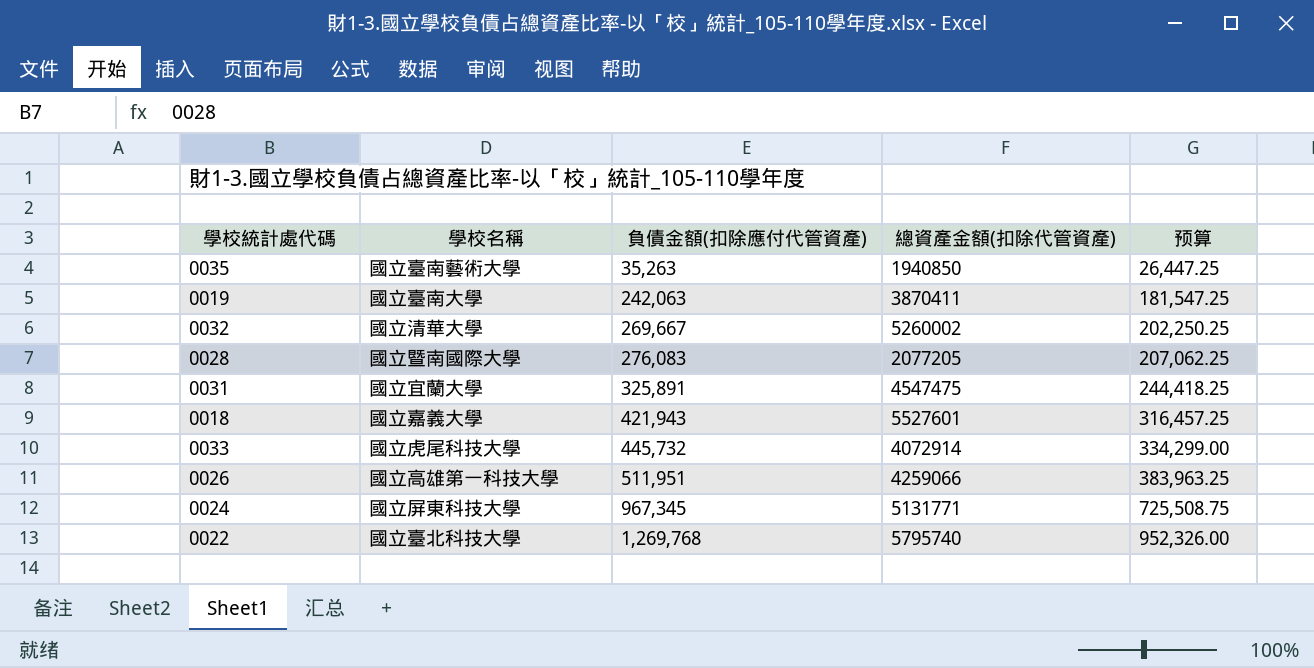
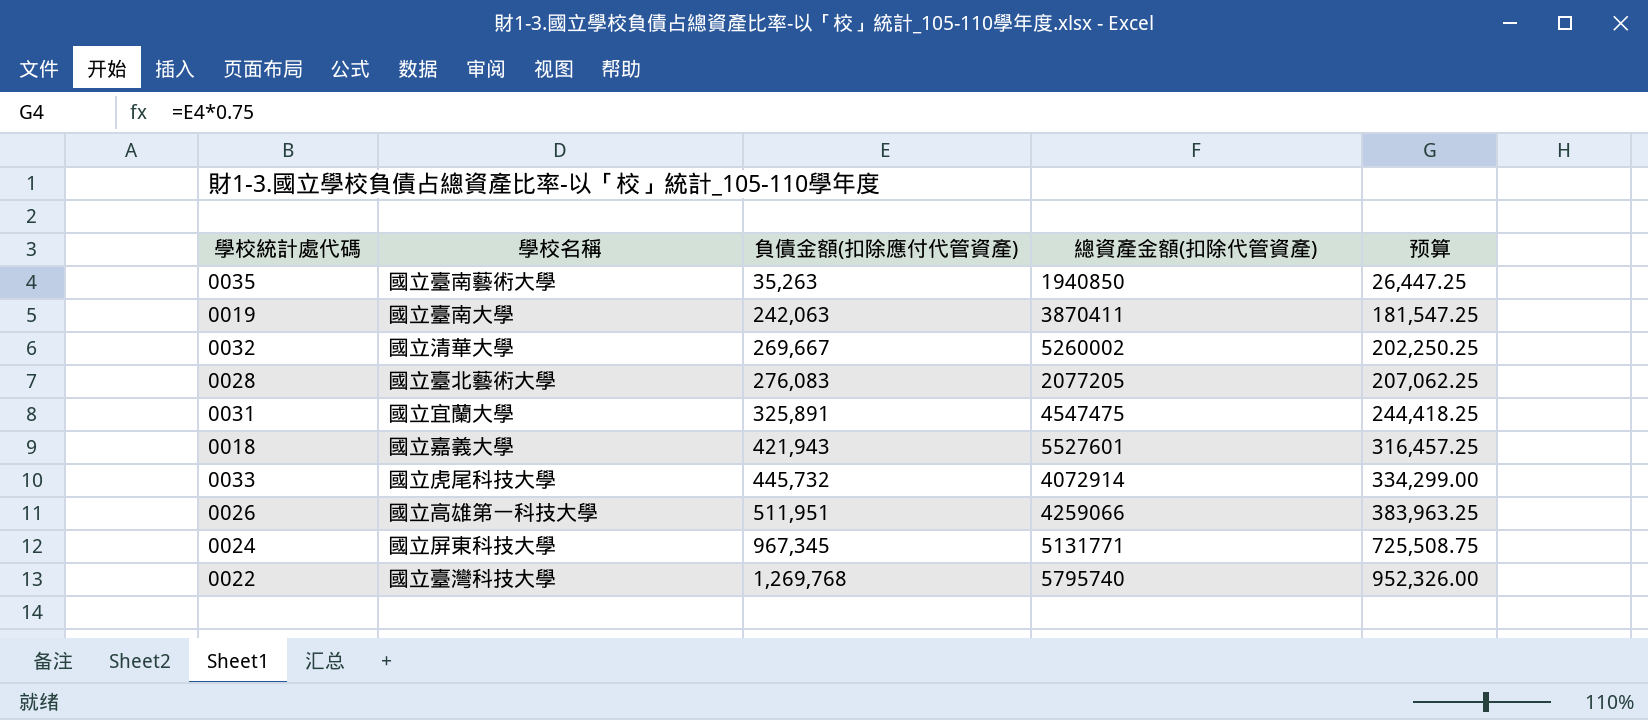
0028 | 學校名稱: 國立暨南國際大學 -> 國立臺北藝術大學
0022 | 學校名稱: 國立臺北科技大學 -> 國立臺灣科技大學

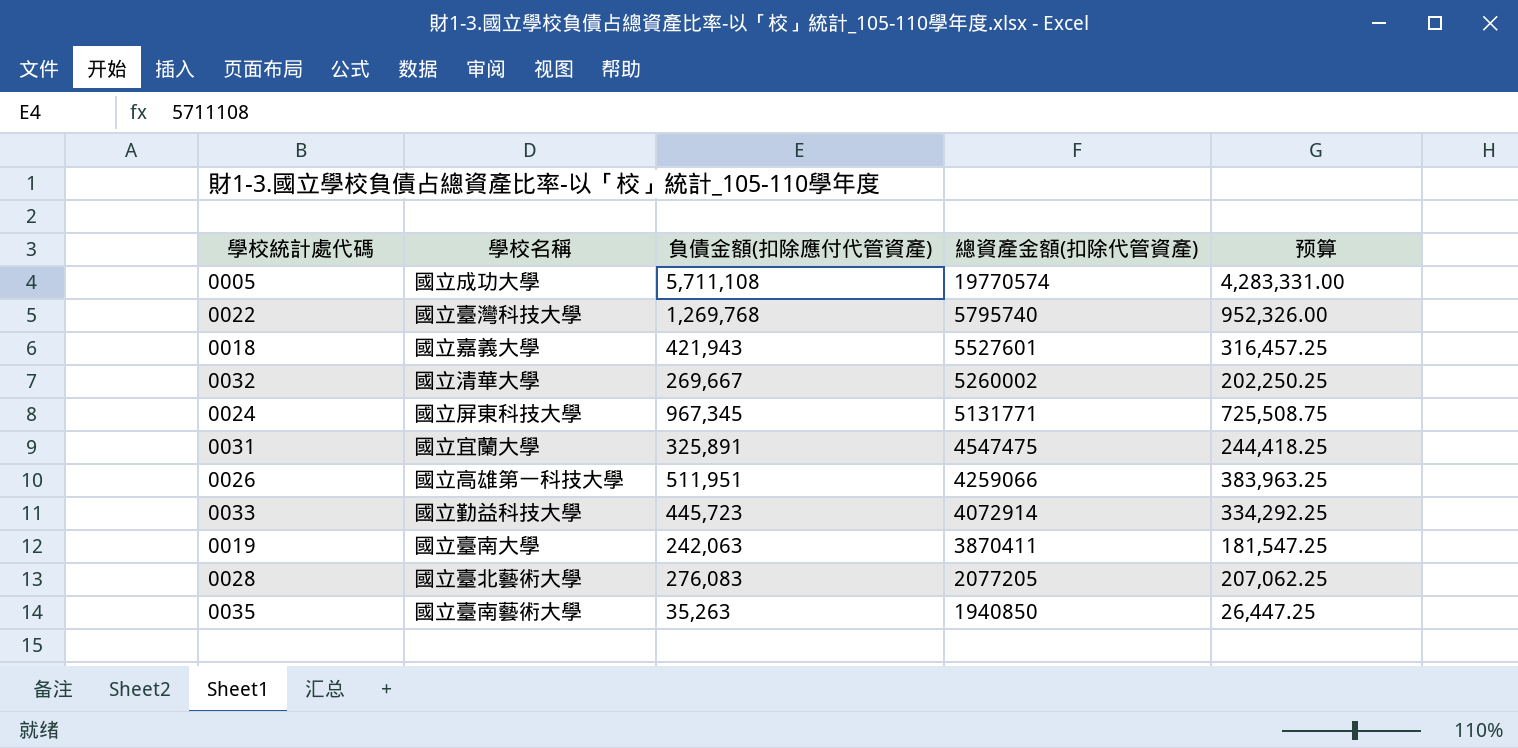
row order: 負債金額(扣除應付代管資產) ascending -> 總資產金額(扣除代管資產) descending
row 0005: none -> 國立成功大學 | 5,711,108 | 19770574 | 4,283,331.00
0033 | 學校名稱: 國立虎尾科技大學 -> 國立勤益科技大學
0033 | 負債金額(扣除應付代管資產): 445,732 -> 445,723
0033 | 预算: 334,299.00 -> 334,292.25

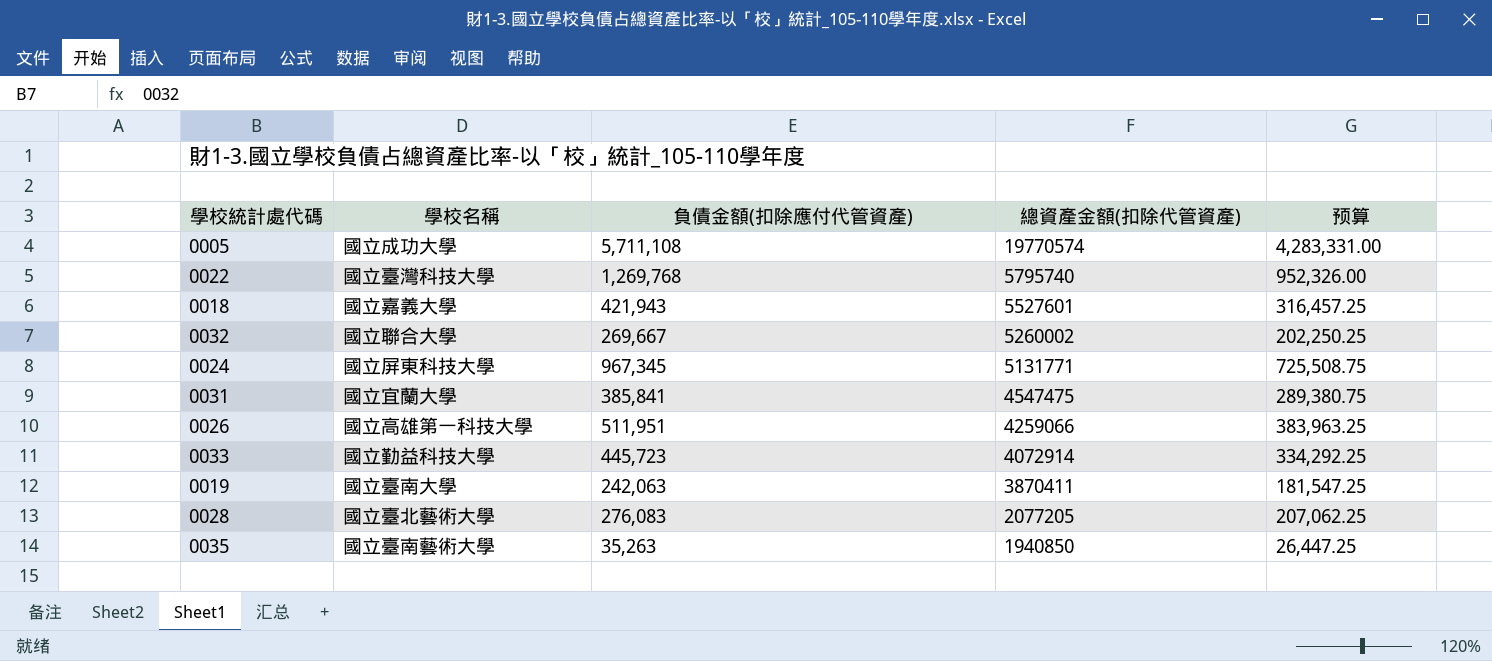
0032 | 學校名稱: 國立清華大學 -> 國立聯合大學
0031 | 負債金額(扣除應付代管資產): 325,891 -> 385,841
0031 | 预算: 244,418.25 -> 289,380.75

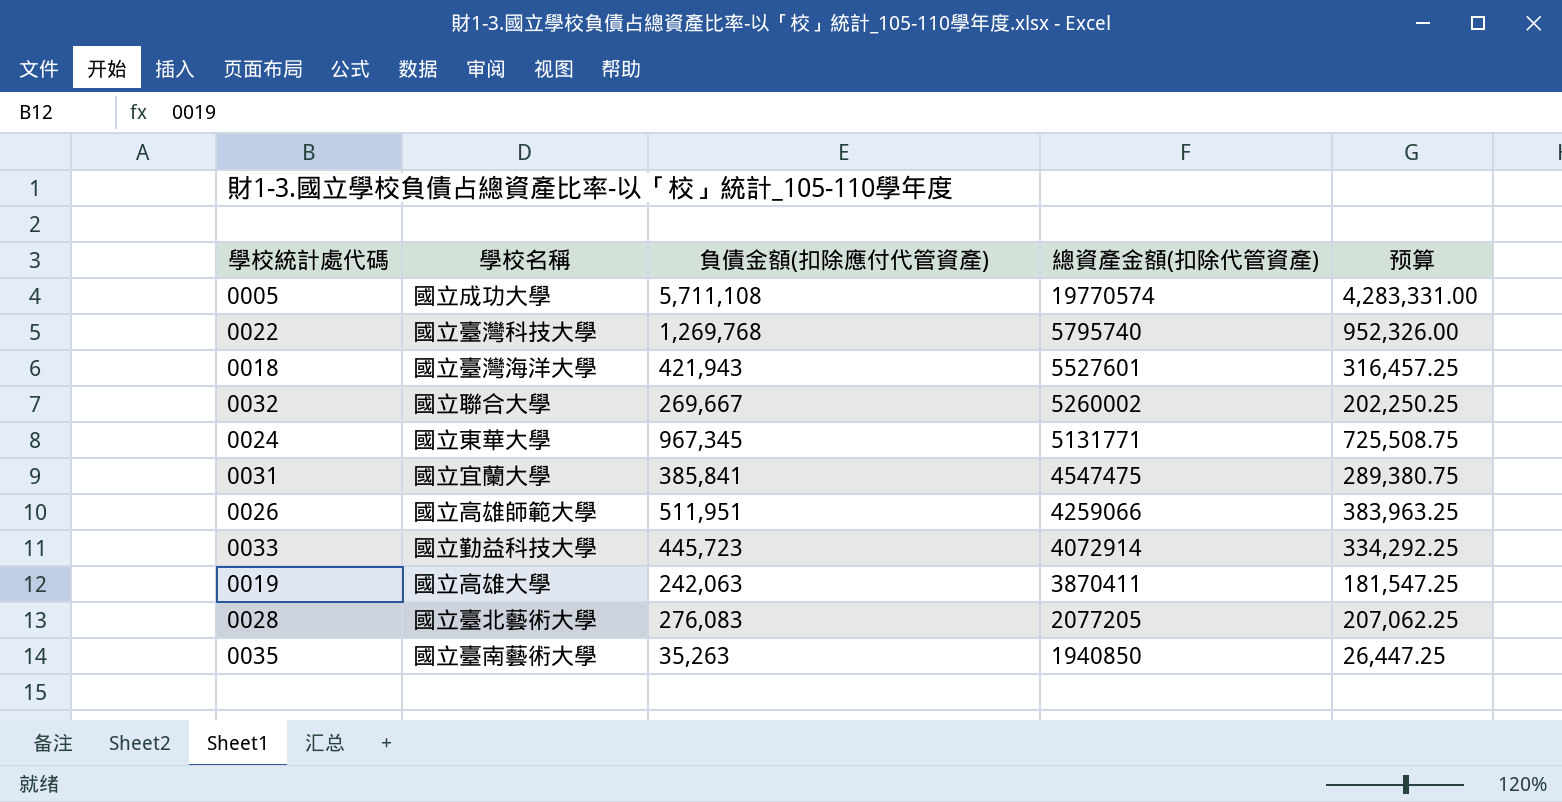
0018 | 學校名稱: 國立嘉義大學 -> 國立臺灣海洋大學
0024 | 學校名稱: 國立屏東科技大學 -> 國立東華大學
0026 | 學校名稱: 國立高雄第一科技大學 -> 國立高雄師範大學
0019 | 學校名稱: 國立臺南大學 -> 國立高雄大學

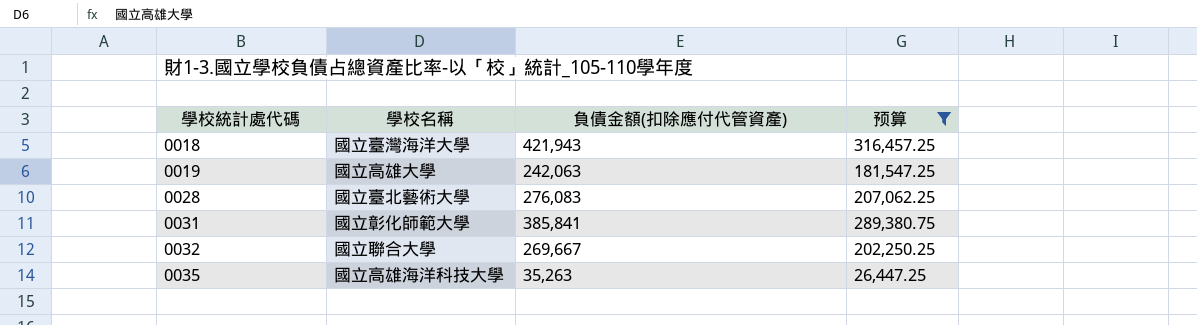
filter: none -> 预算 <= 316,457.25
row order: 總資產金額(扣除代管資產) descending -> 學校統計處代碼 ascending
column 總資產金額(扣除代管資產) | position: 4 -> none
0031 | 學校名稱: 國立宜蘭大學 -> 國立彰化師範大學
0035 | 學校名稱: 國立臺南藝術大學 -> 國立高雄海洋科技大學

